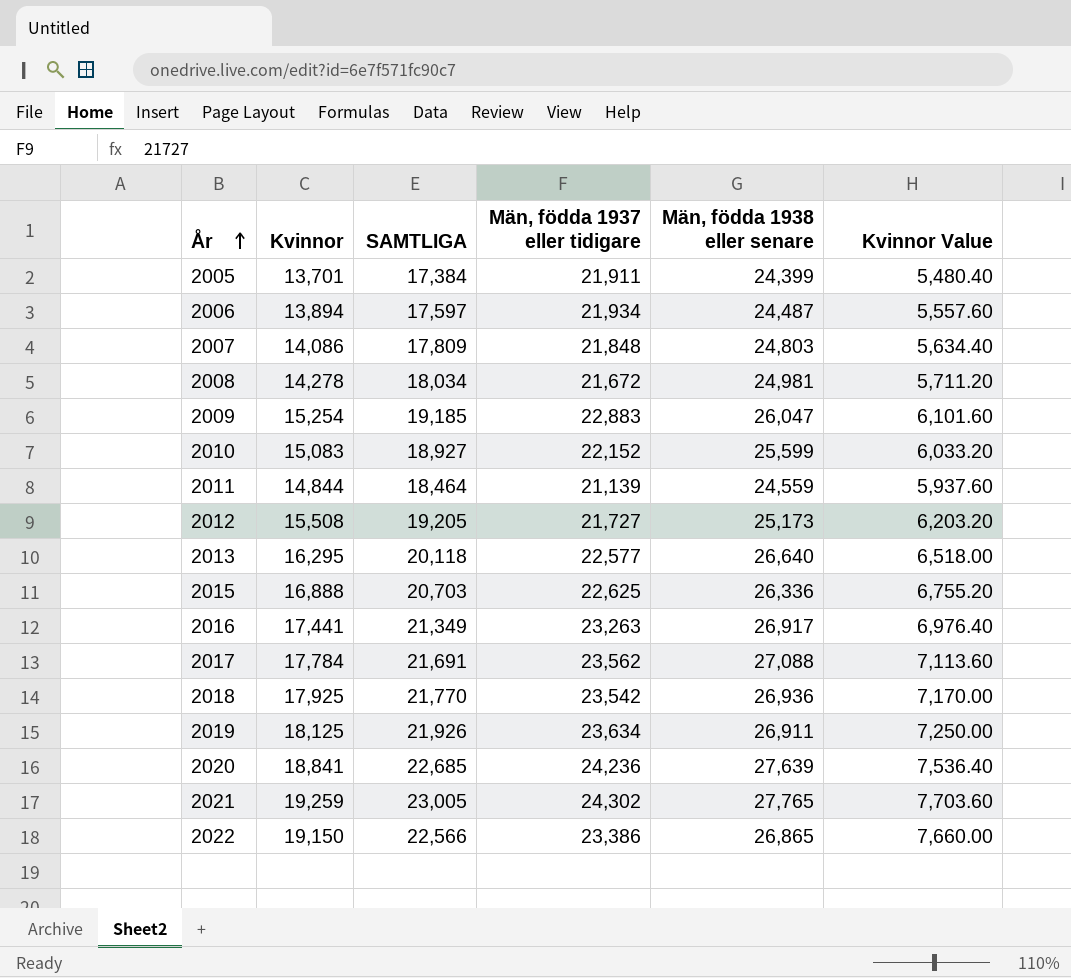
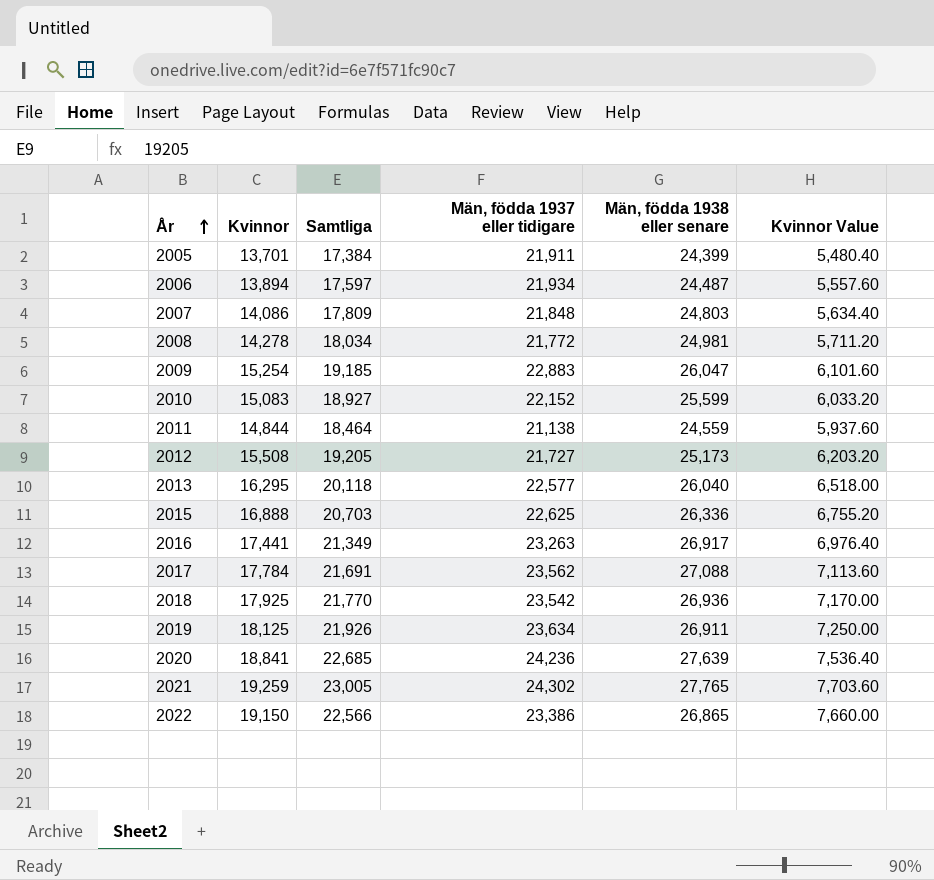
column name: SAMTLIGA -> Samtliga
2008 | Män, födda 1937 eller tidigare: 21,672 -> 21,772
2011 | Män, födda 1937 eller tidigare: 21,139 -> 21,138
2013 | Män, födda 1938 eller senare: 26,640 -> 26,040

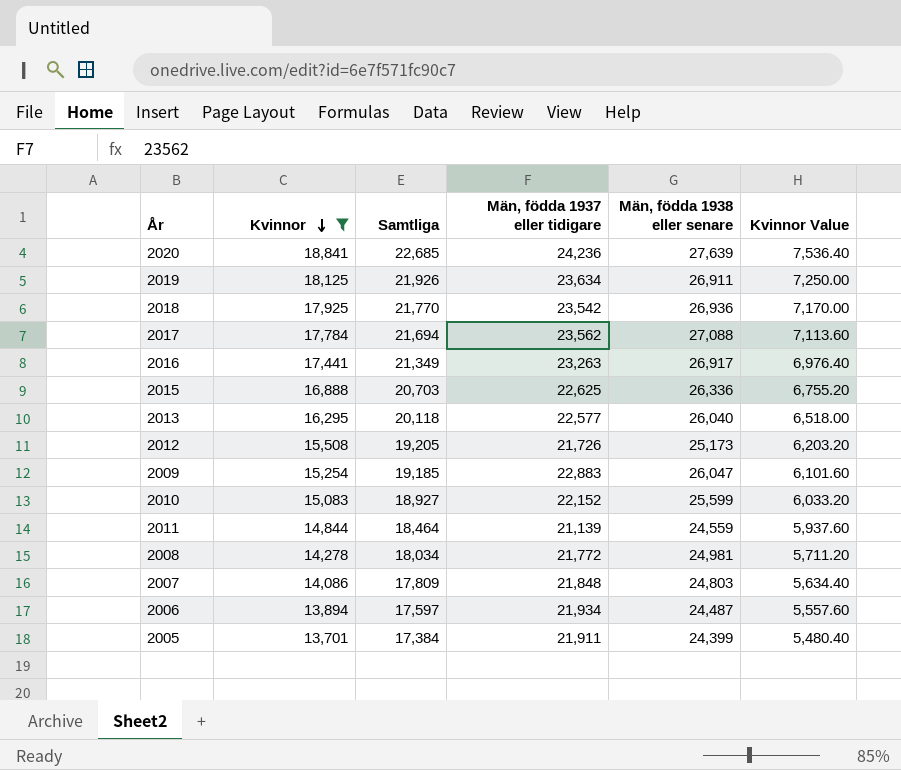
filter: none -> Kvinnor <= 18,841
row order: År ascending -> Kvinnor descending
2017 | Samtliga: 21,691 -> 21,694
2012 | Män, födda 1937 eller tidigare: 21,727 -> 21,726
2011 | Män, födda 1937 eller tidigare: 21,138 -> 21,139

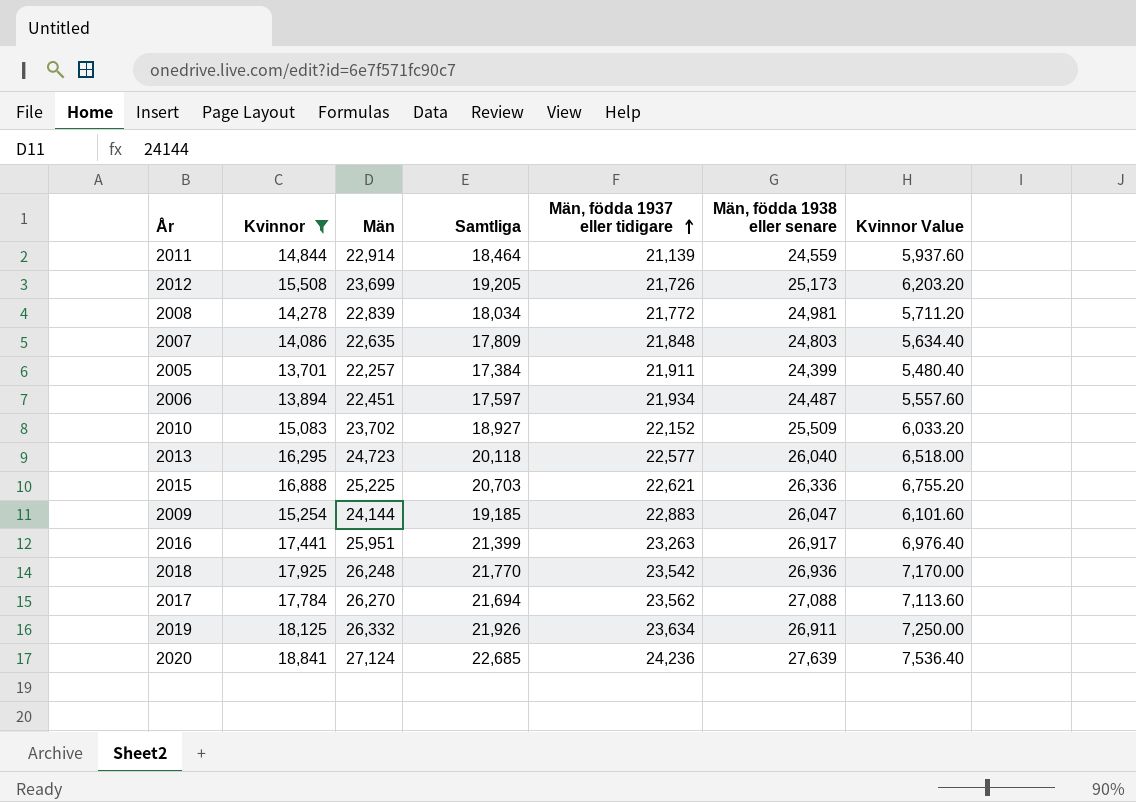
row order: Kvinnor descending -> Män, födda 1937 eller tidigare ascending
column Män | position: none -> 3
2010 | Män, födda 1938 eller senare: 25,599 -> 25,509
2015 | Män, födda 1937 eller tidigare: 22,625 -> 22,621
2016 | Samtliga: 21,349 -> 21,399

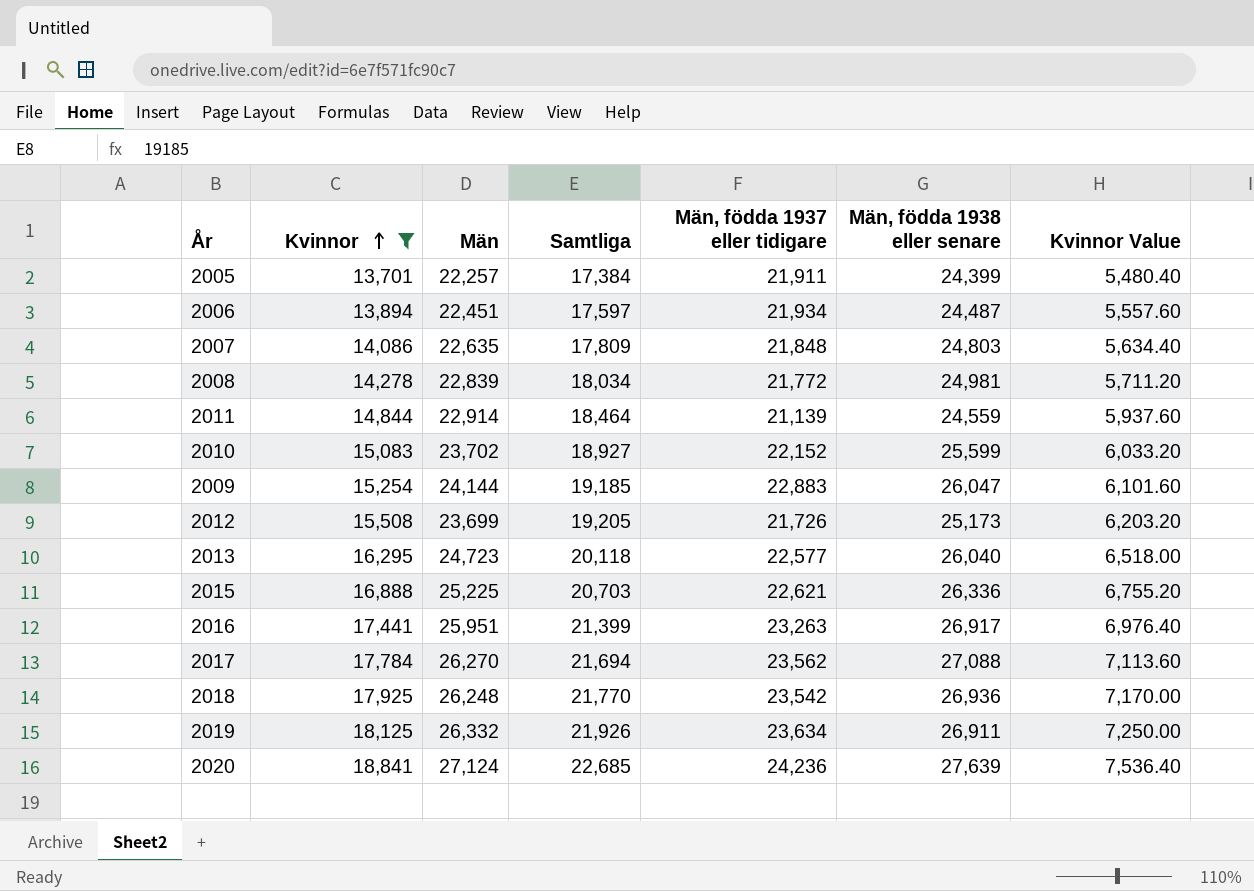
row order: Män, födda 1937 eller tidigare ascending -> Kvinnor ascending
2010 | Män, födda 1938 eller senare: 25,509 -> 25,599

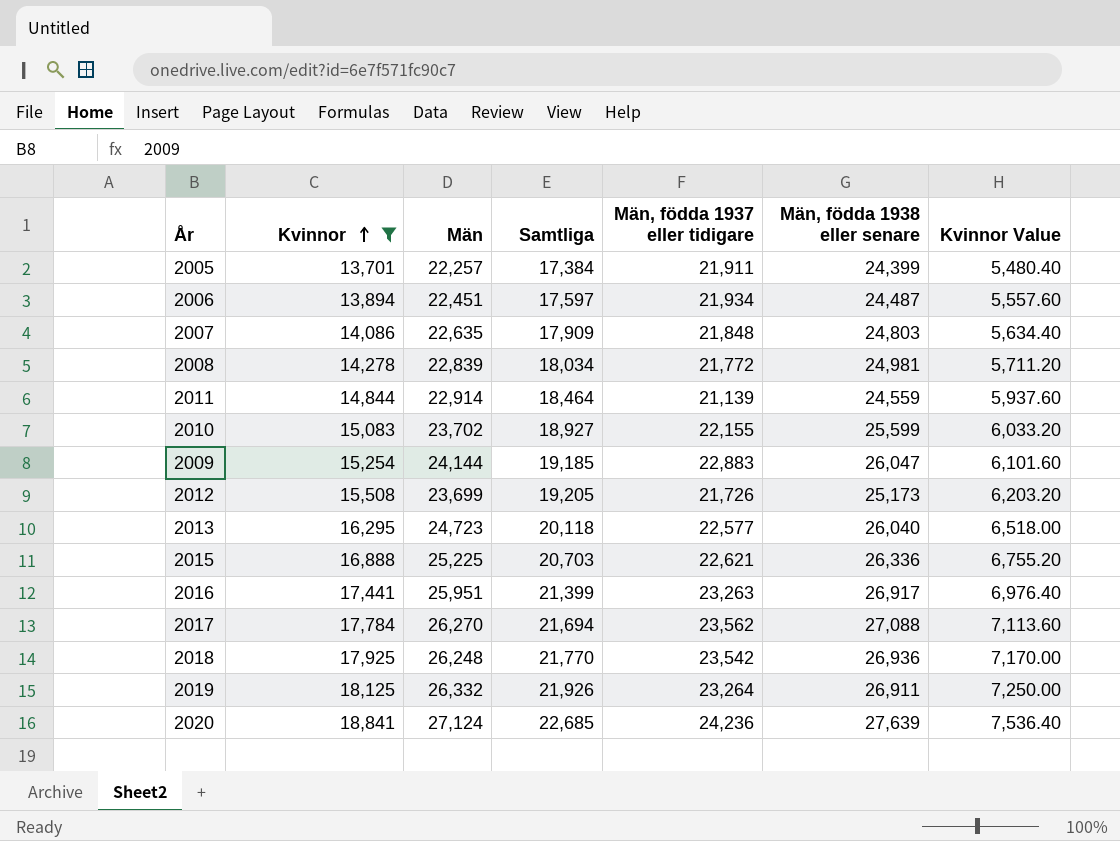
2007 | Samtliga: 17,809 -> 17,909
2010 | Män, födda 1937 eller tidigare: 22,152 -> 22,155
2019 | Män, födda 1937 eller tidigare: 23,634 -> 23,264

